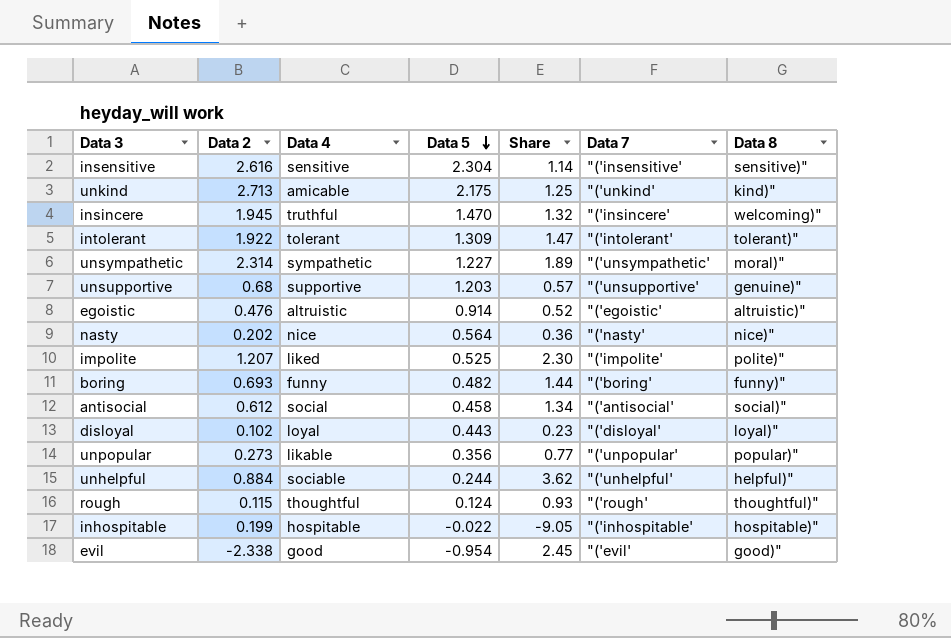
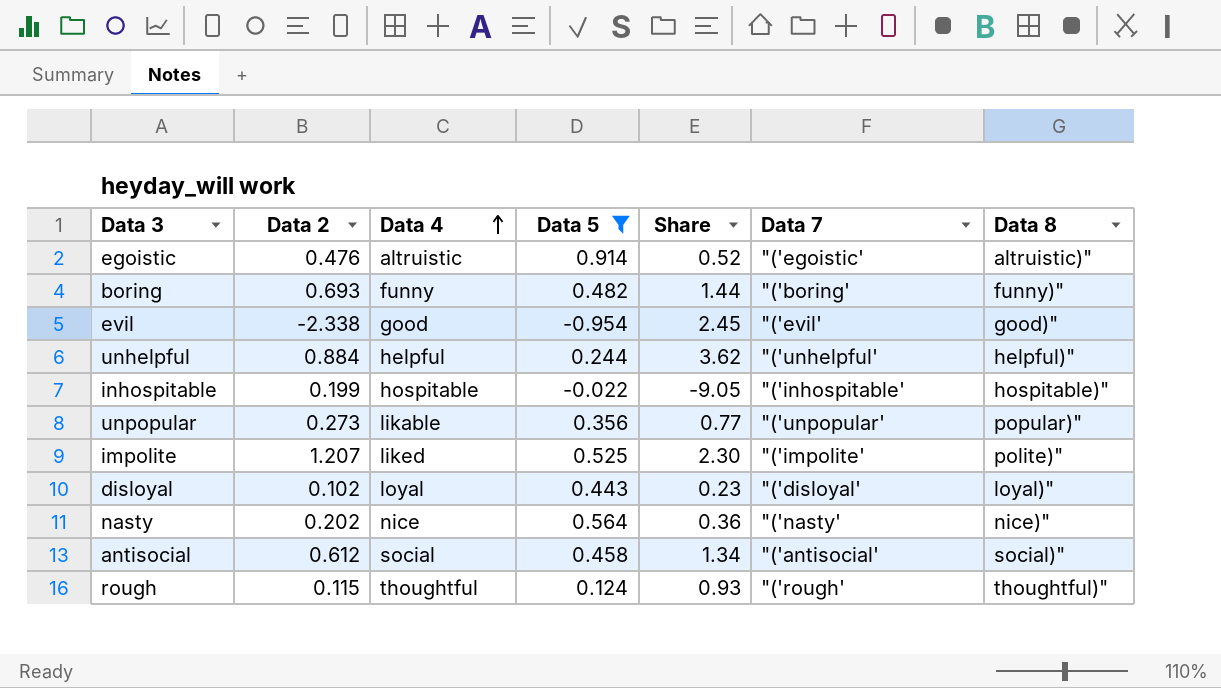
filter: none -> Data 5 <= 0.914
row order: Data 5 descending -> Data 4 ascending
unhelpful | Data 4: sociable -> helpful

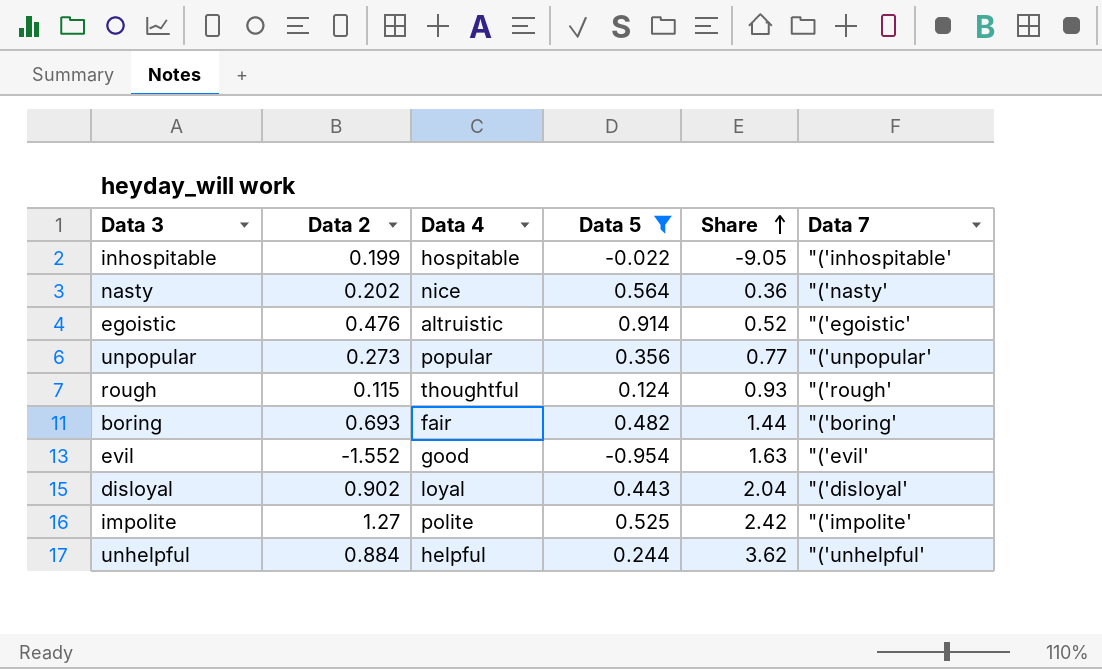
row order: Data 4 ascending -> Share ascending
column Data 8 | position: 7 -> none
row antisocial: 0.612 | social | 0.458 | 1.34 | "('antisocial' | social)" -> none
unpopular | Data 4: likable -> popular
boring | Data 4: funny -> fair
evil | Data 2: -2.338 -> -1.552
evil | Share: 2.45 -> 1.63
disloyal | Data 2: 0.102 -> 0.902
disloyal | Share: 0.23 -> 2.04
impolite | Data 2: 1.207 -> 1.27
impolite | Data 4: liked -> polite
impolite | Share: 2.30 -> 2.42

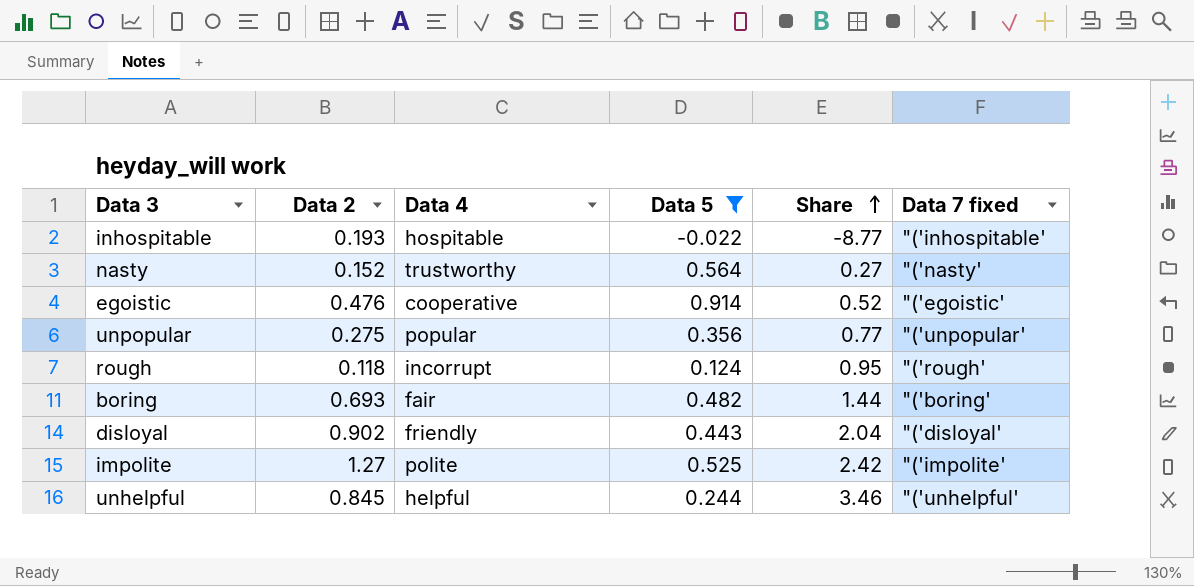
column name: Data 7 -> Data 7 fixed
row evil: -1.552 | good | -0.954 | 1.63 | "('evil' -> none
inhospitable | Data 2: 0.199 -> 0.193
inhospitable | Share: -9.05 -> -8.77
nasty | Data 2: 0.202 -> 0.152
nasty | Data 4: nice -> trustworthy
nasty | Share: 0.36 -> 0.27
egoistic | Data 4: altruistic -> cooperative
unpopular | Data 2: 0.273 -> 0.275
rough | Data 2: 0.115 -> 0.118
rough | Data 4: thoughtful -> incorrupt
rough | Share: 0.93 -> 0.95
disloyal | Data 4: loyal -> friendly
unhelpful | Data 2: 0.884 -> 0.845
unhelpful | Share: 3.62 -> 3.46

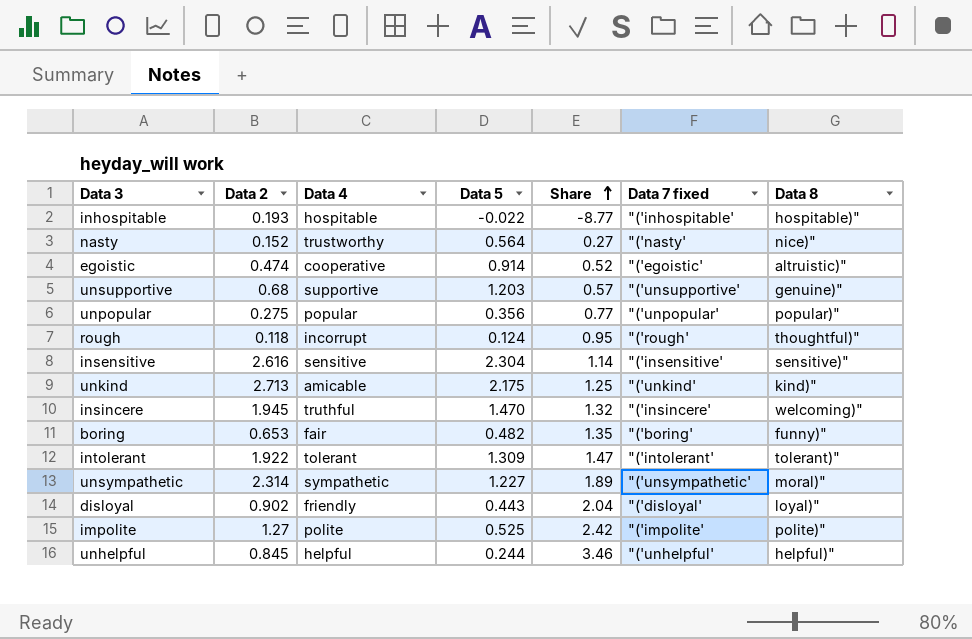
filter: Data 5 <= 0.914 -> none
column Data 8 | position: none -> 7
egoistic | Data 2: 0.476 -> 0.474
boring | Data 2: 0.693 -> 0.653
boring | Share: 1.44 -> 1.35

